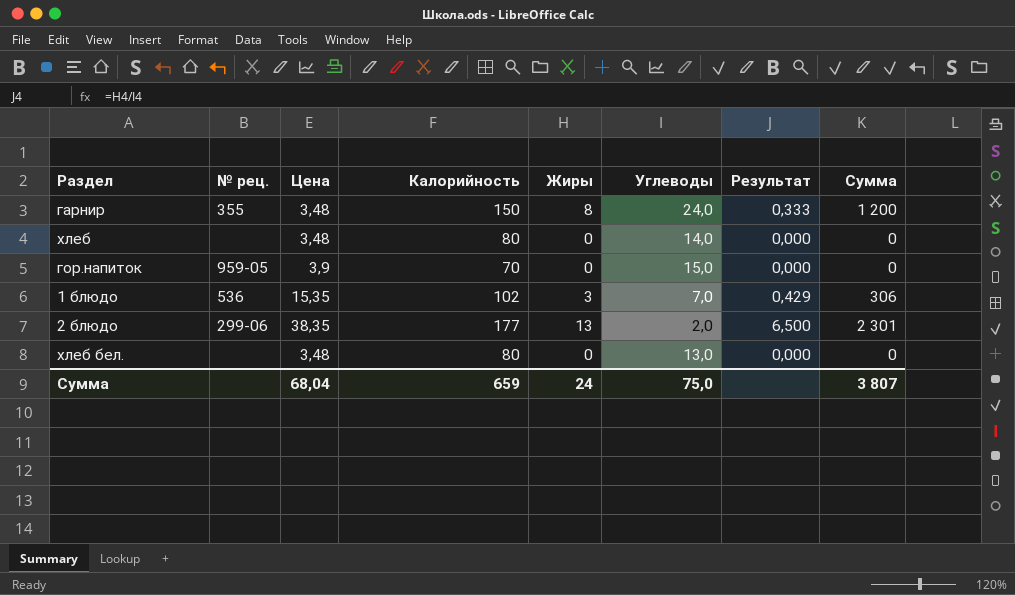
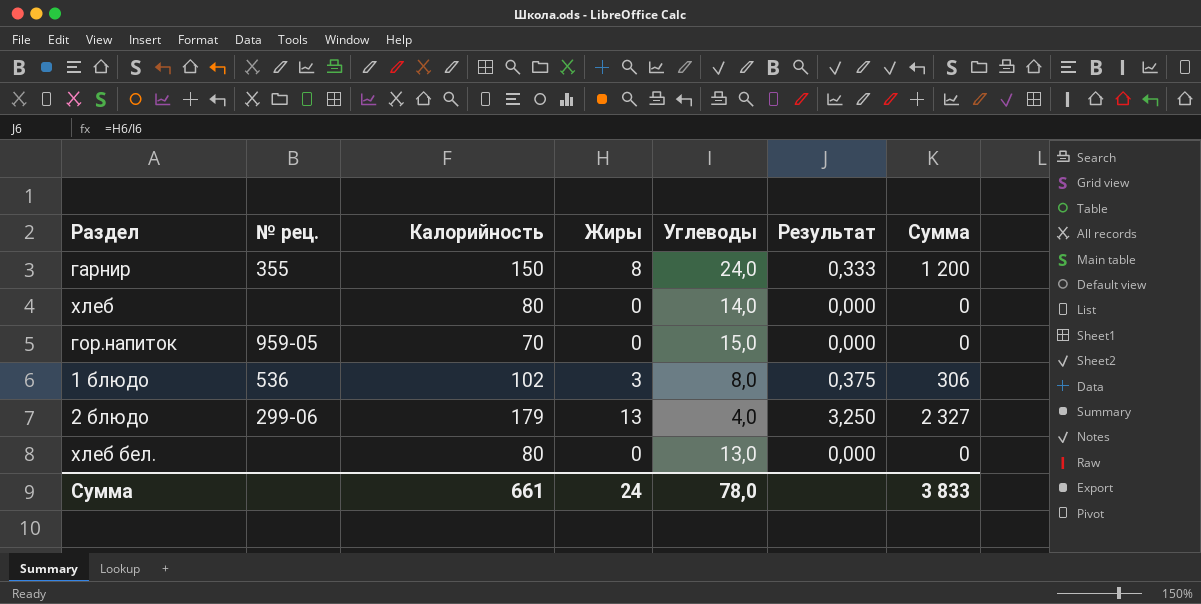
column Цена | position: 3 -> none
1 блюдо | Углеводы: 7,0 -> 8,0
1 блюдо | Результат: 0,429 -> 0,375
2 блюдо | Калорийность: 177 -> 179
2 блюдо | Углеводы: 2,0 -> 4,0
2 блюдо | Результат: 6,500 -> 3,250
2 блюдо | Сумма: 2 301 -> 2 327
Сумма | Калорийность: 659 -> 661
Сумма | Углеводы: 75,0 -> 78,0
Сумма | Сумма: 3 807 -> 3 833

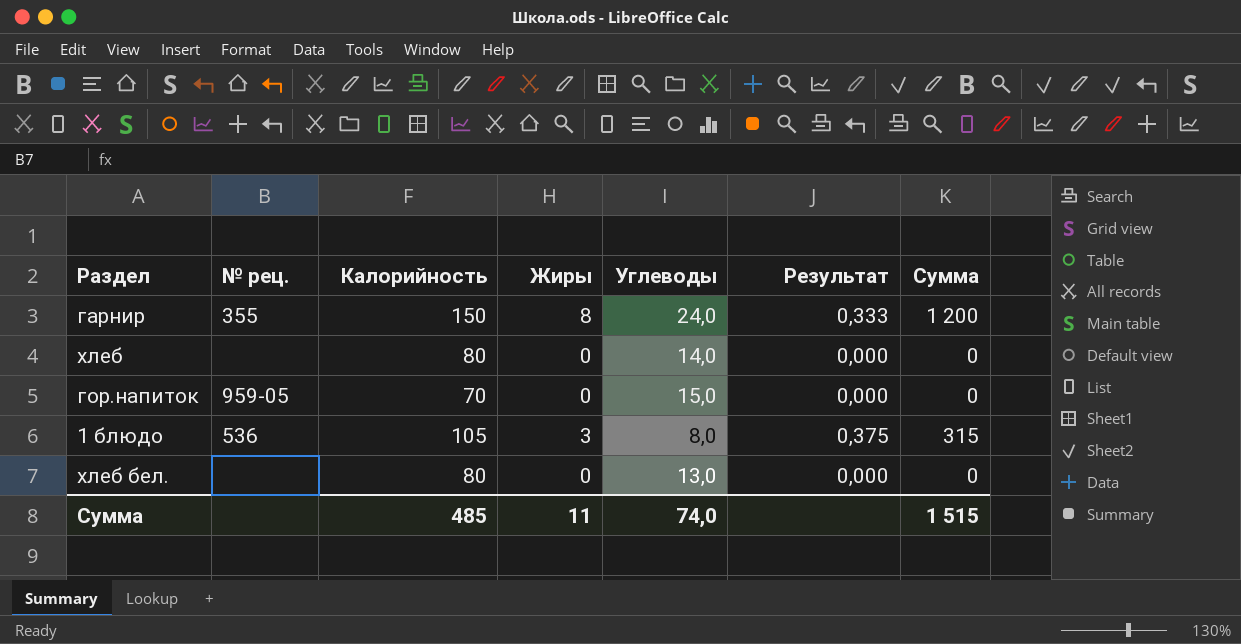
row 2 блюдо: 299-06 | 179 | 13 | 4,0 | 3,250 | 2 327 -> none
1 блюдо | Калорийность: 102 -> 105
1 блюдо | Сумма: 306 -> 315
Сумма | Калорийность: 661 -> 485
Сумма | Жиры: 24 -> 11
Сумма | Углеводы: 78,0 -> 74,0
Сумма | Сумма: 3 833 -> 1 515

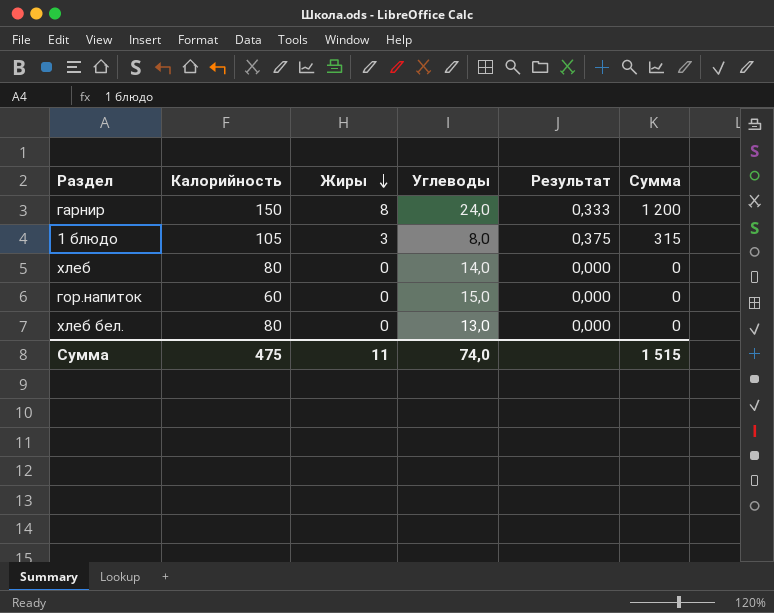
row order: none -> Жиры descending
column № рец. | position: 2 -> none
гор.напиток | Калорийность: 70 -> 60
Сумма | Калорийность: 485 -> 475

